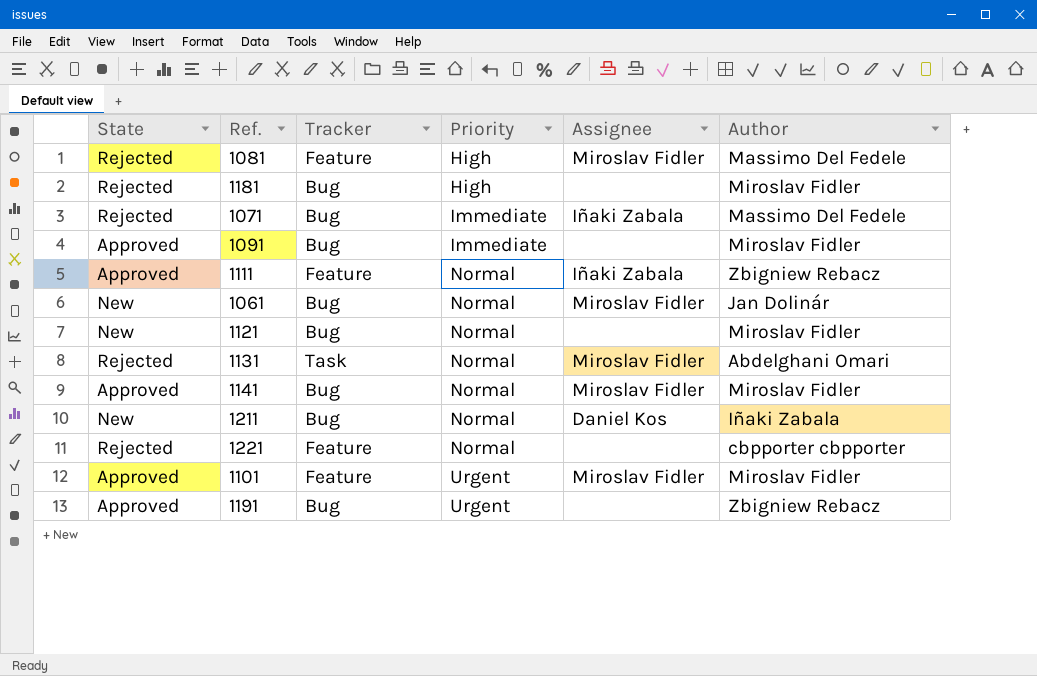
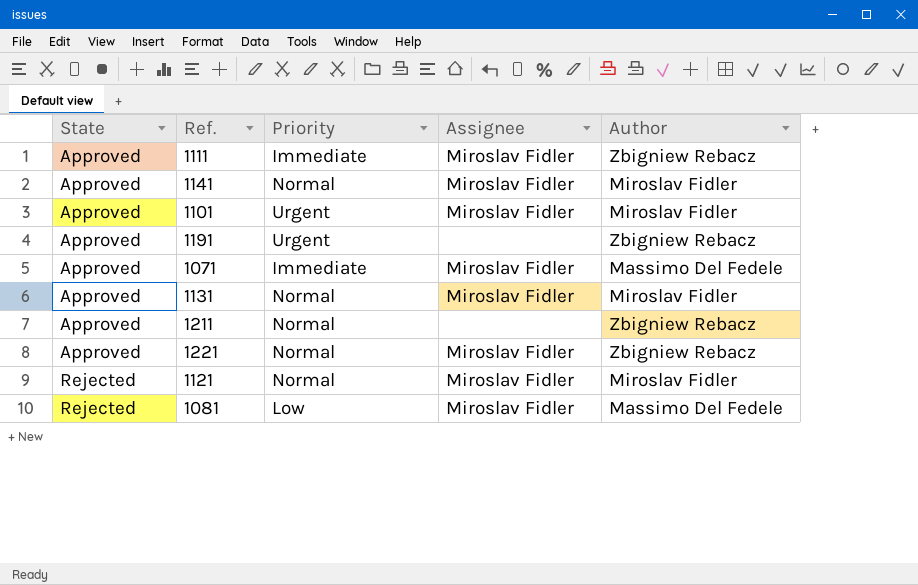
row order: Priority ascending -> State ascending
column Tracker | position: 3 -> none
row 1181: Rejected | Bug | High | none | Miroslav Fidler -> none
row 1091: Approved | Bug | Immediate | none | Miroslav Fidler -> none
row 1061: New | Bug | Normal | Miroslav Fidler | Jan Dolinár -> none
1111 | Priority: Normal -> Immediate
1111 | Assignee: Iñaki Zabala -> Miroslav Fidler
1071 | State: Rejected -> Approved
1071 | Assignee: Iñaki Zabala -> Miroslav Fidler
1131 | State: Rejected -> Approved
1131 | Author: Abdelghani Omari -> Miroslav Fidler
1211 | State: New -> Approved
1211 | Assignee: Daniel Kos -> none
1211 | Author: Iñaki Zabala -> Zbigniew Rebacz
1221 | State: Rejected -> Approved
1221 | Assignee: none -> Miroslav Fidler
1221 | Author: cbpporter cbpporter -> Zbigniew Rebacz
1121 | State: New -> Rejected
1121 | Assignee: none -> Miroslav Fidler
1081 | Priority: High -> Low

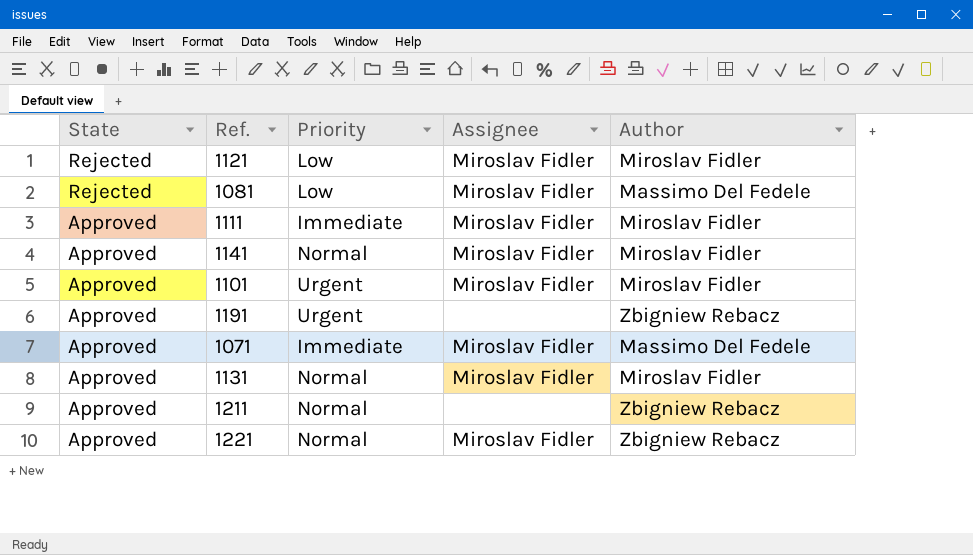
row order: State ascending -> State descending
1121 | Priority: Normal -> Low
1111 | Author: Zbigniew Rebacz -> Miroslav Fidler

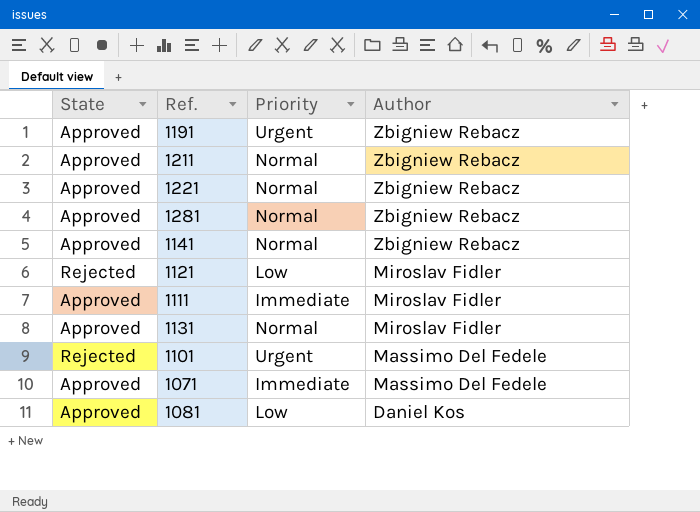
row order: State descending -> Author descending
column Assignee | position: 4 -> none
row 1281: none -> Approved | Normal | Zbigniew Rebacz
1141 | Author: Miroslav Fidler -> Zbigniew Rebacz
1101 | State: Approved -> Rejected
1101 | Author: Miroslav Fidler -> Massimo Del Fedele
1081 | State: Rejected -> Approved
1081 | Author: Massimo Del Fedele -> Daniel Kos

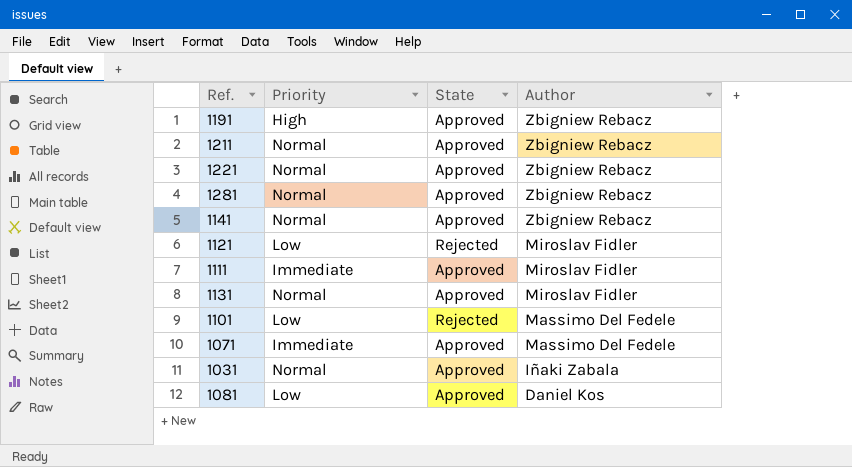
column State | position: 1 -> 3
1191 | Priority: Urgent -> High
1101 | Priority: Urgent -> Low
row 1031: none -> Normal | Approved | Iñaki Zabala

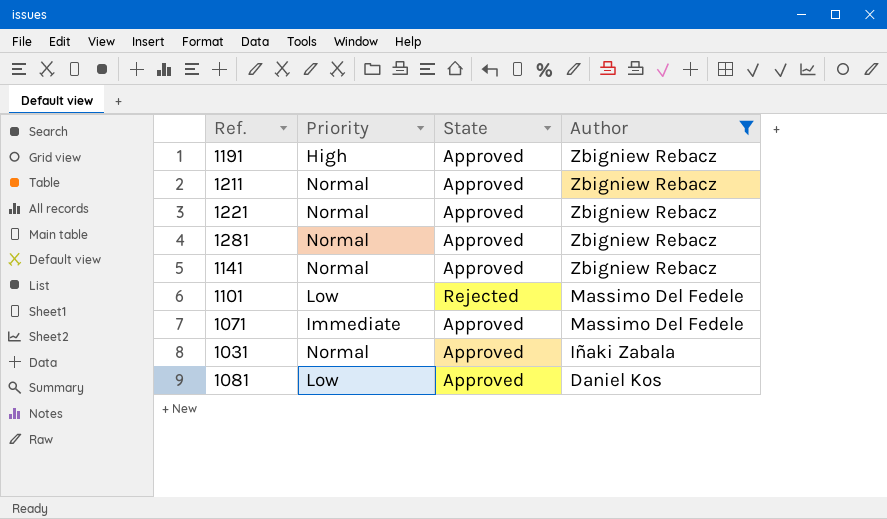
filter: none -> Author != Miroslav Fidler

